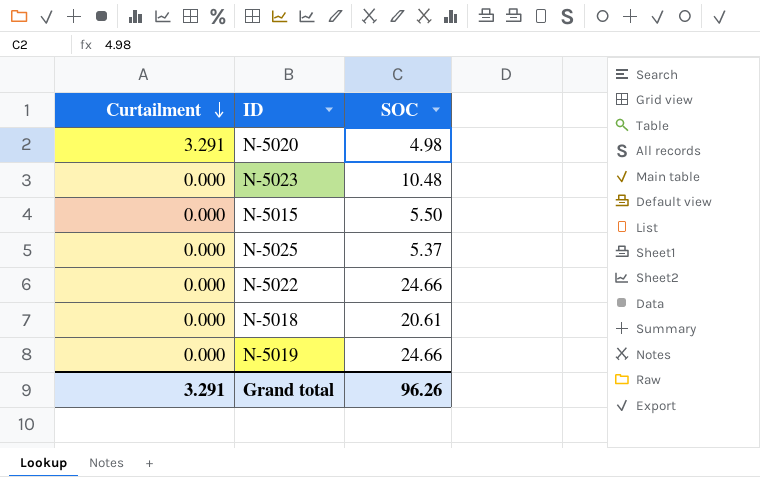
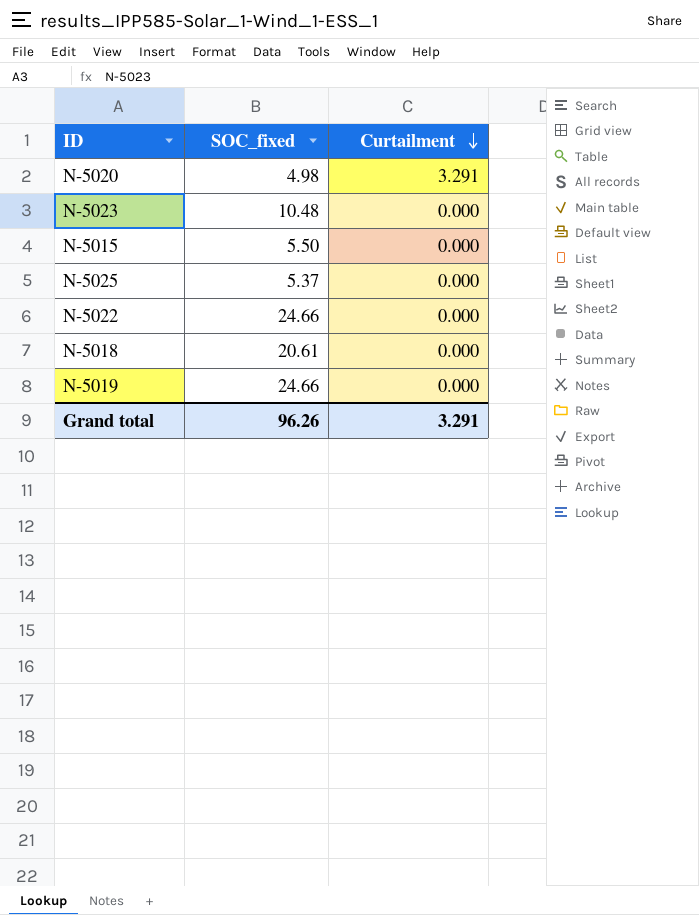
column name: SOC -> SOC_fixed
column Curtailment | position: 1 -> 3

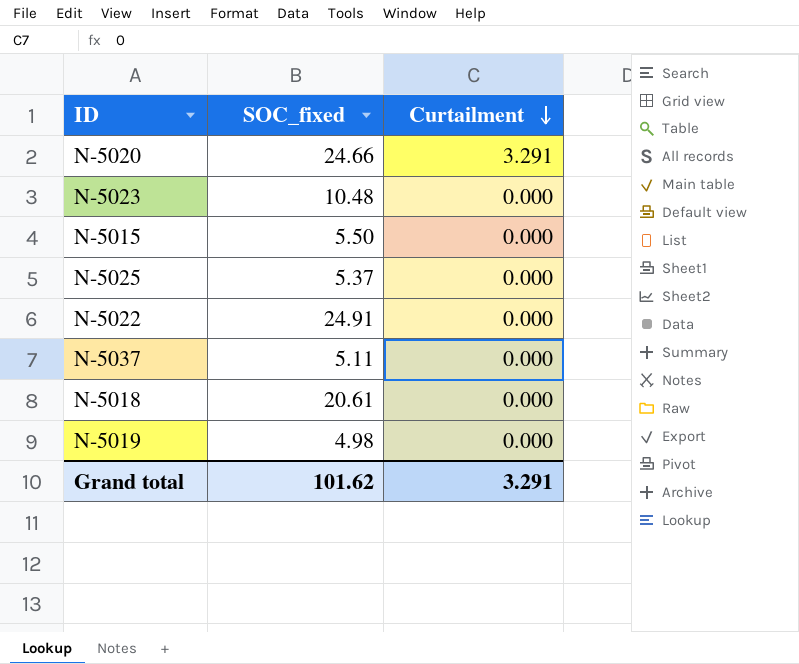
N-5020 | SOC_fixed: 4.98 -> 24.66
N-5022 | SOC_fixed: 24.66 -> 24.91
row N-5037: none -> 5.11 | 0.000
N-5019 | SOC_fixed: 24.66 -> 4.98
Grand total | SOC_fixed: 96.26 -> 101.62

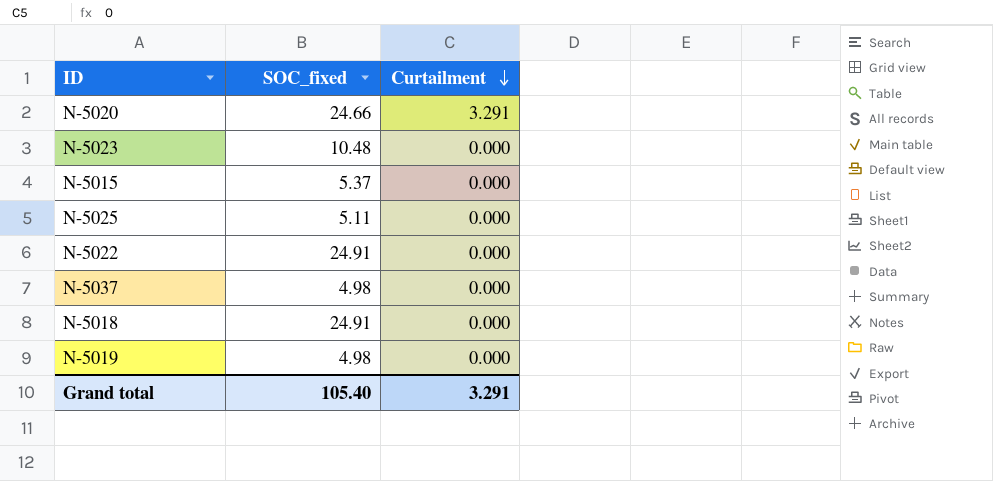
N-5015 | SOC_fixed: 5.50 -> 5.37
N-5025 | SOC_fixed: 5.37 -> 5.11
N-5037 | SOC_fixed: 5.11 -> 4.98
N-5018 | SOC_fixed: 20.61 -> 24.91
Grand total | SOC_fixed: 101.62 -> 105.40

